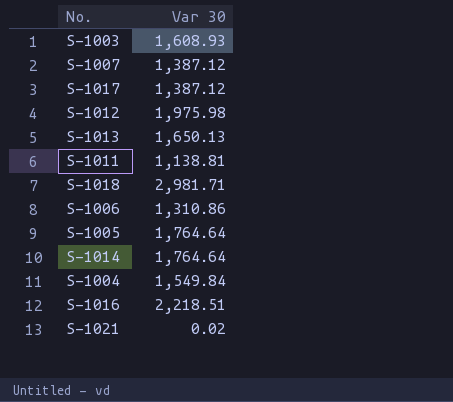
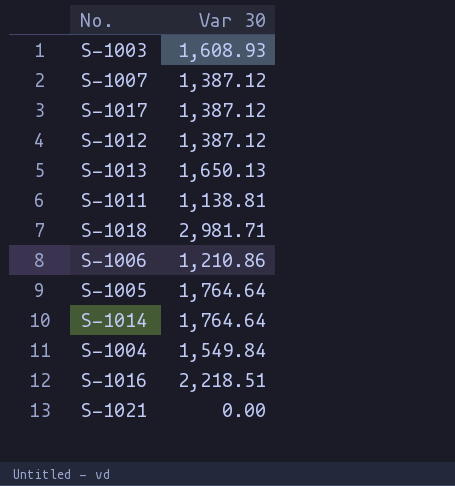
S-1012 | Var 30: 1,975.98 -> 1,387.12
S-1006 | Var 30: 1,310.86 -> 1,210.86
S-1021 | Var 30: 0.02 -> 0.00

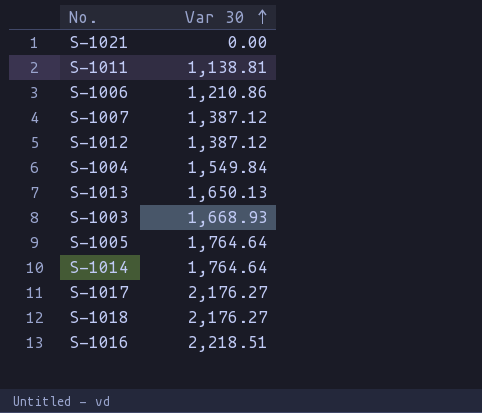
row order: none -> Var 30 ascending
S-1003 | Var 30: 1,608.93 -> 1,668.93
S-1017 | Var 30: 1,387.12 -> 2,176.27
S-1018 | Var 30: 2,981.71 -> 2,176.27

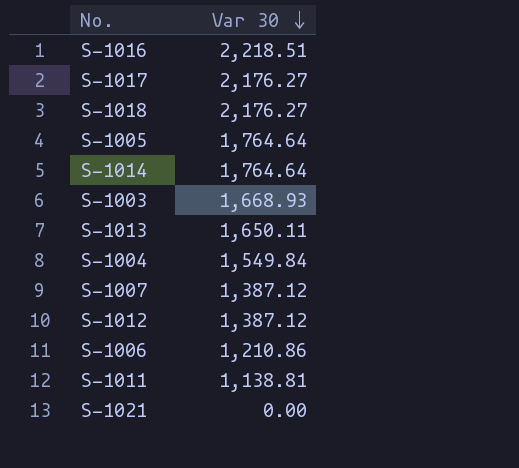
row order: Var 30 ascending -> Var 30 descending
S-1013 | Var 30: 1,650.13 -> 1,650.11

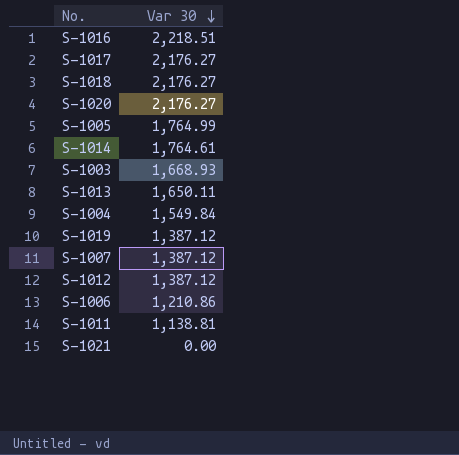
row S-1020: none -> 2,176.27
S-1005 | Var 30: 1,764.64 -> 1,764.99
S-1014 | Var 30: 1,764.64 -> 1,764.61
row S-1019: none -> 1,387.12

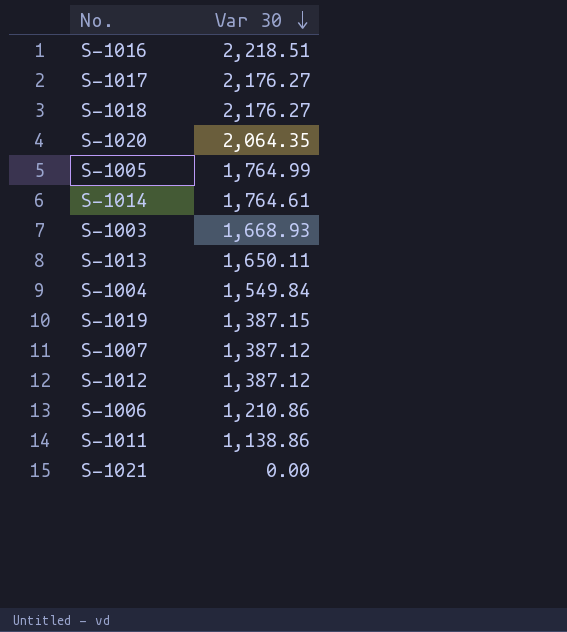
S-1020 | Var 30: 2,176.27 -> 2,064.35
S-1019 | Var 30: 1,387.12 -> 1,387.15
S-1011 | Var 30: 1,138.81 -> 1,138.86

